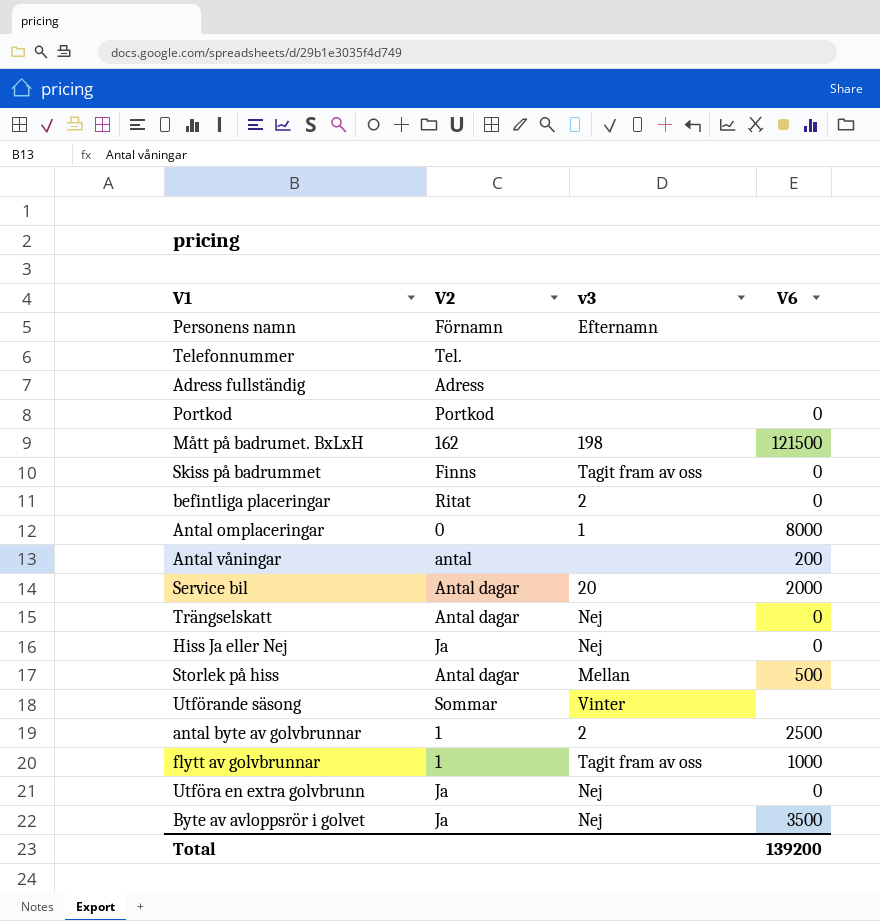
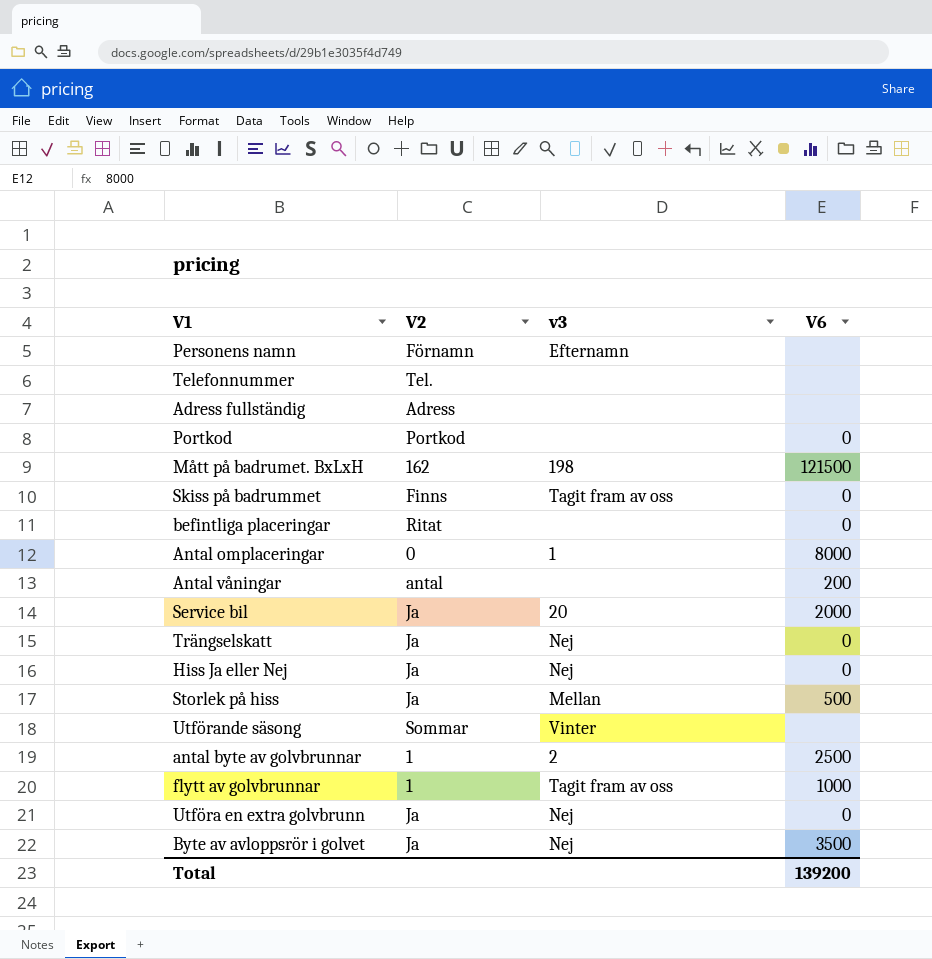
befintliga placeringar | v3: 2 -> none
Service bil | V2: Antal dagar -> Ja
Trängselskatt | V2: Antal dagar -> Ja
Storlek på hiss | V2: Antal dagar -> Ja

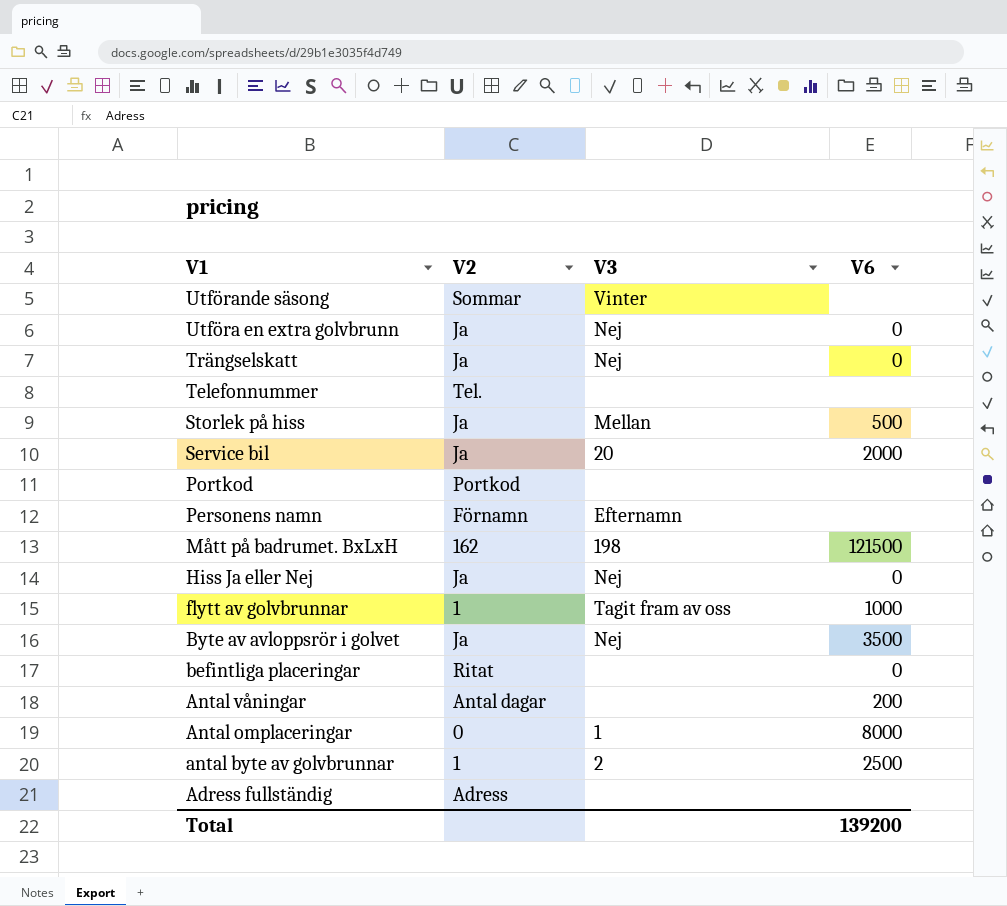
row order: none -> V1 descending
column name: v3 -> V3
row Skiss på badrummet: Finns | Tagit fram av oss | 0 -> none
Portkod | V6: 0 -> none
Antal våningar | V2: antal -> Antal dagar

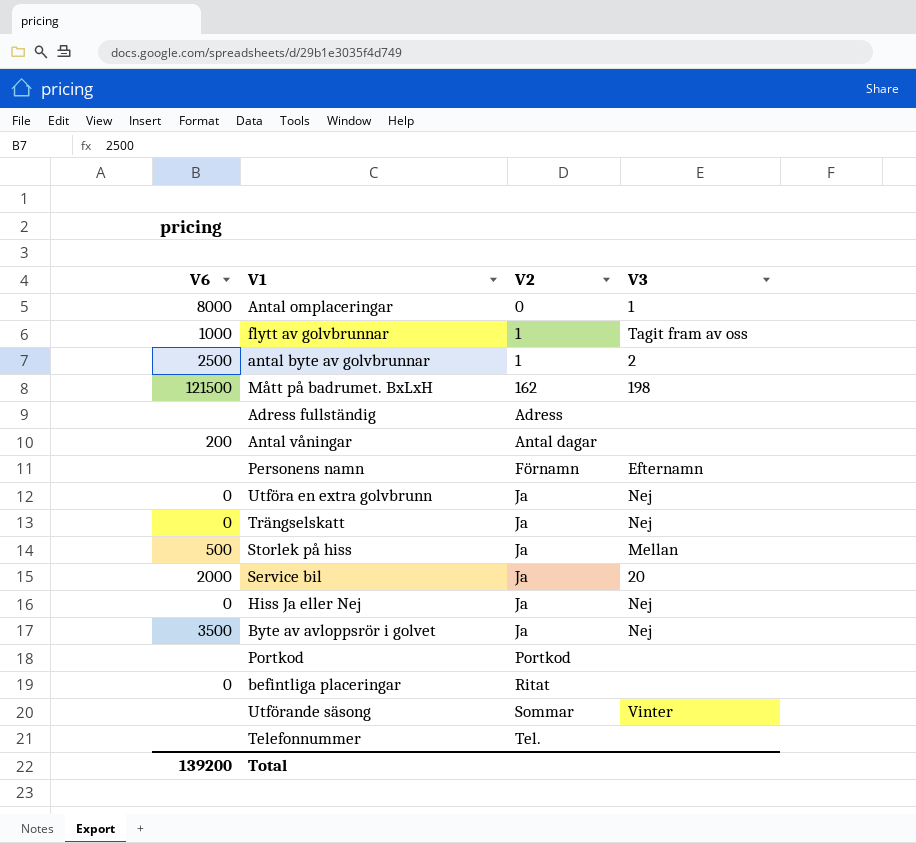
row order: V1 descending -> V2 ascending
column V6 | position: 4 -> 1

